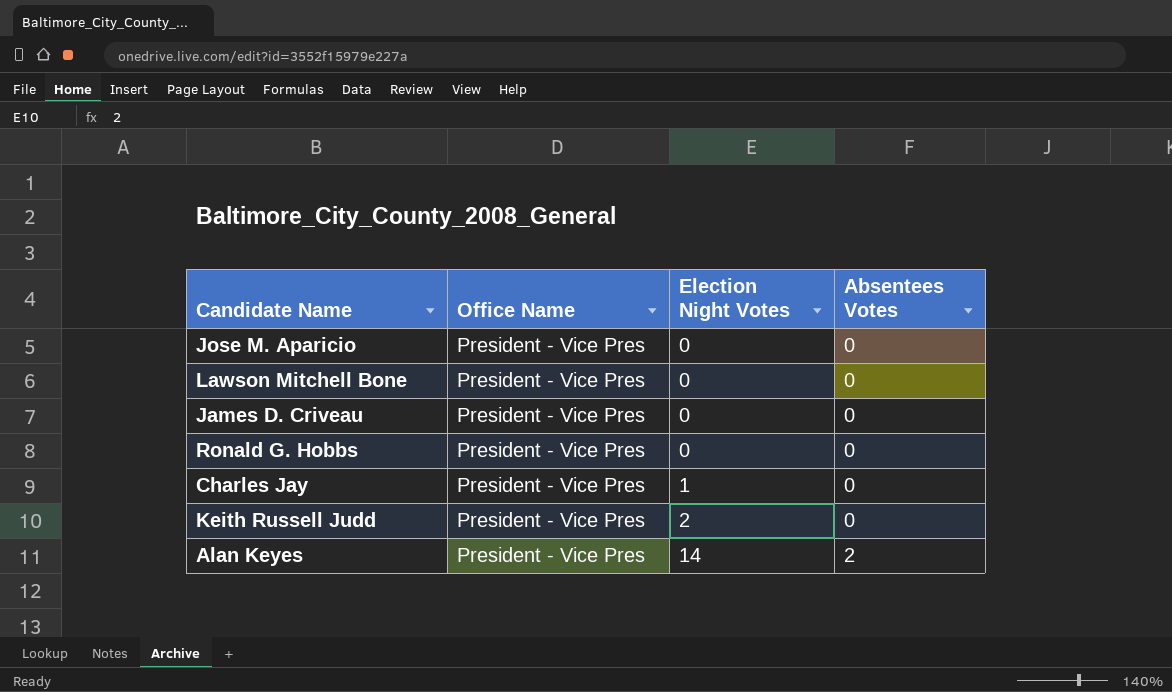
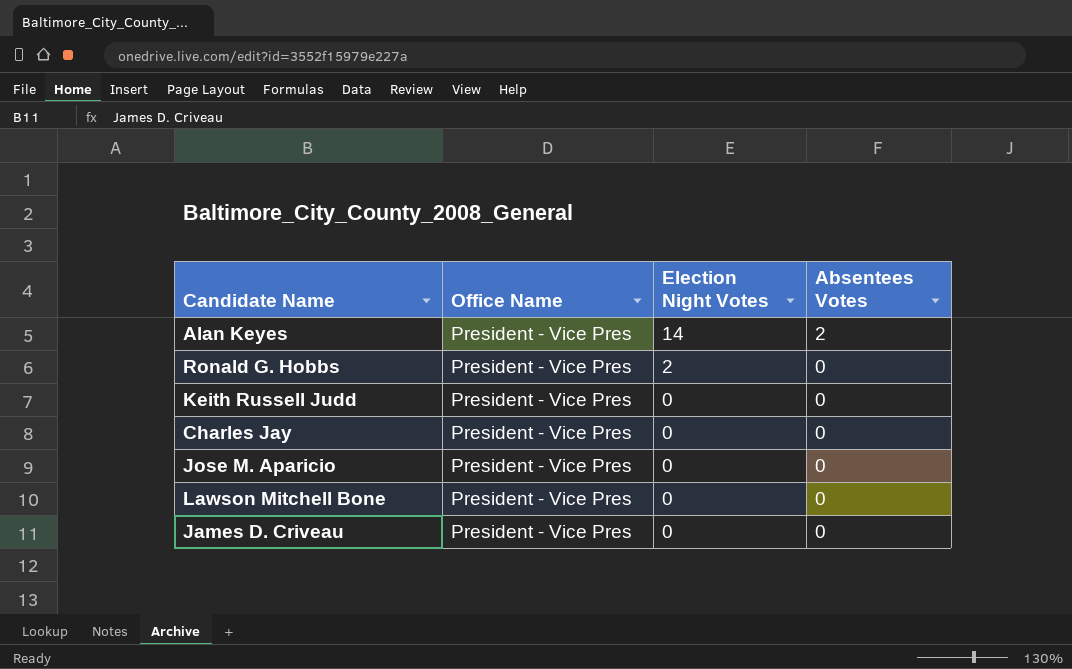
row order: Election Night Votes ascending -> Election Night Votes descending
Ronald G. Hobbs | Election Night Votes: 0 -> 2
Keith Russell Judd | Election Night Votes: 2 -> 0
Charles Jay | Election Night Votes: 1 -> 0

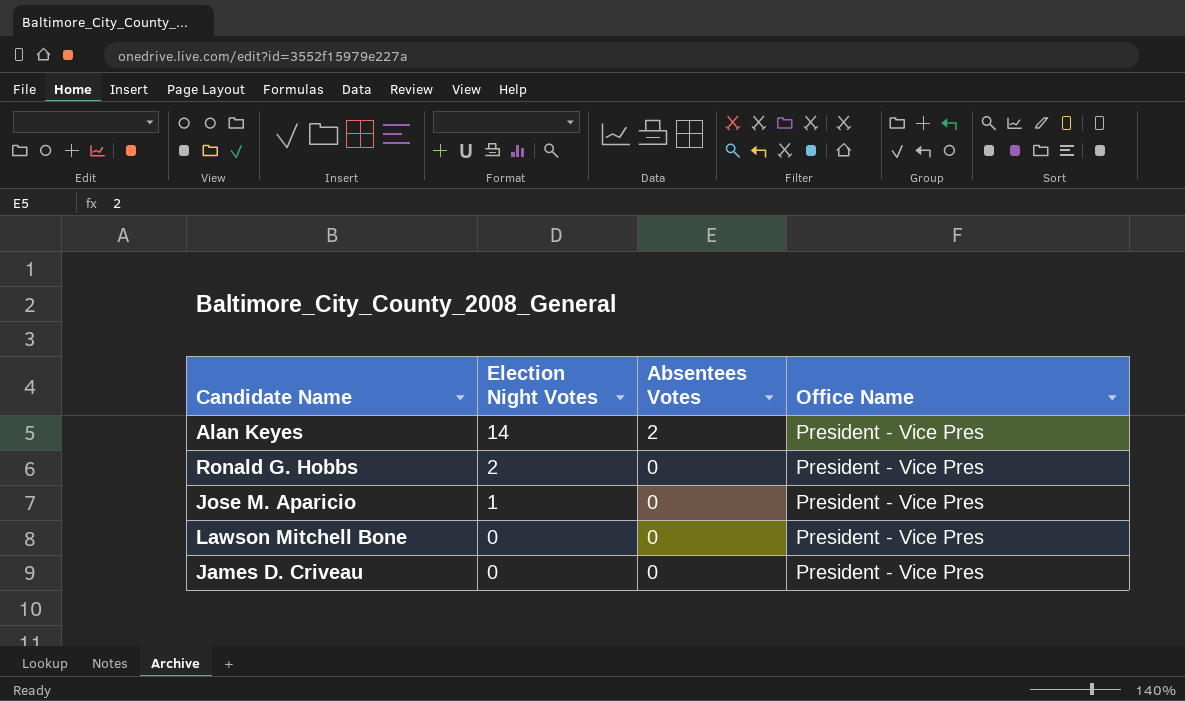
column Office Name | position: 2 -> 4
row Keith Russell Judd: President - Vice Pres | 0 | 0 -> none
row Charles Jay: President - Vice Pres | 0 | 0 -> none
Jose M. Aparicio | Election Night Votes: 0 -> 1

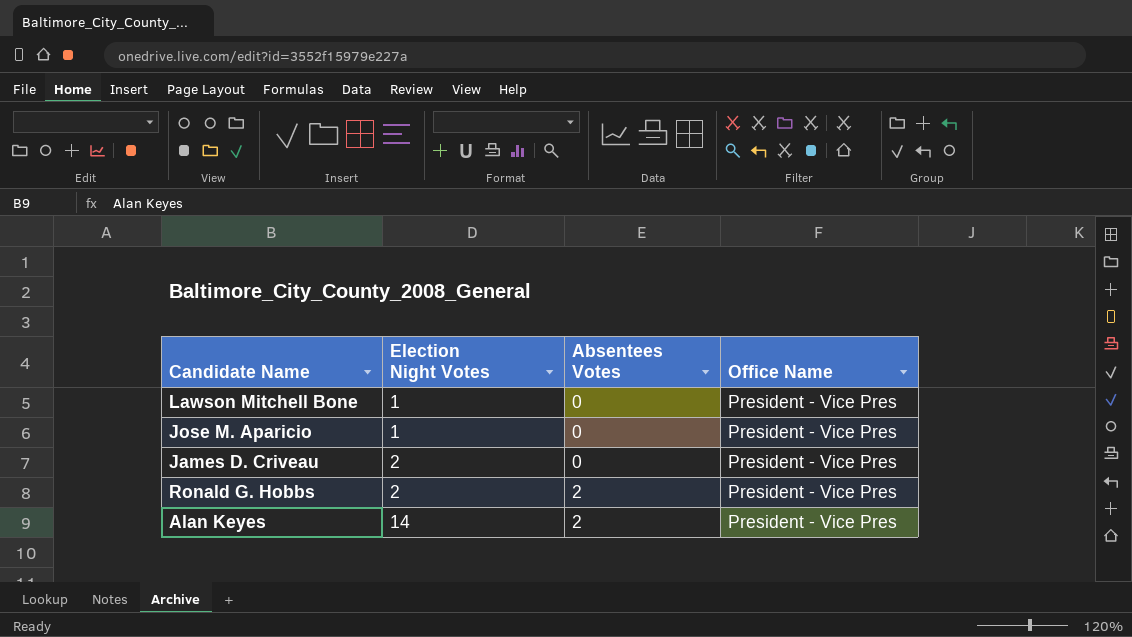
row order: Election Night Votes descending -> Election Night Votes ascending
Lawson Mitchell Bone | Election Night Votes: 0 -> 1
James D. Criveau | Election Night Votes: 0 -> 2
Ronald G. Hobbs | Absentees Votes: 0 -> 2

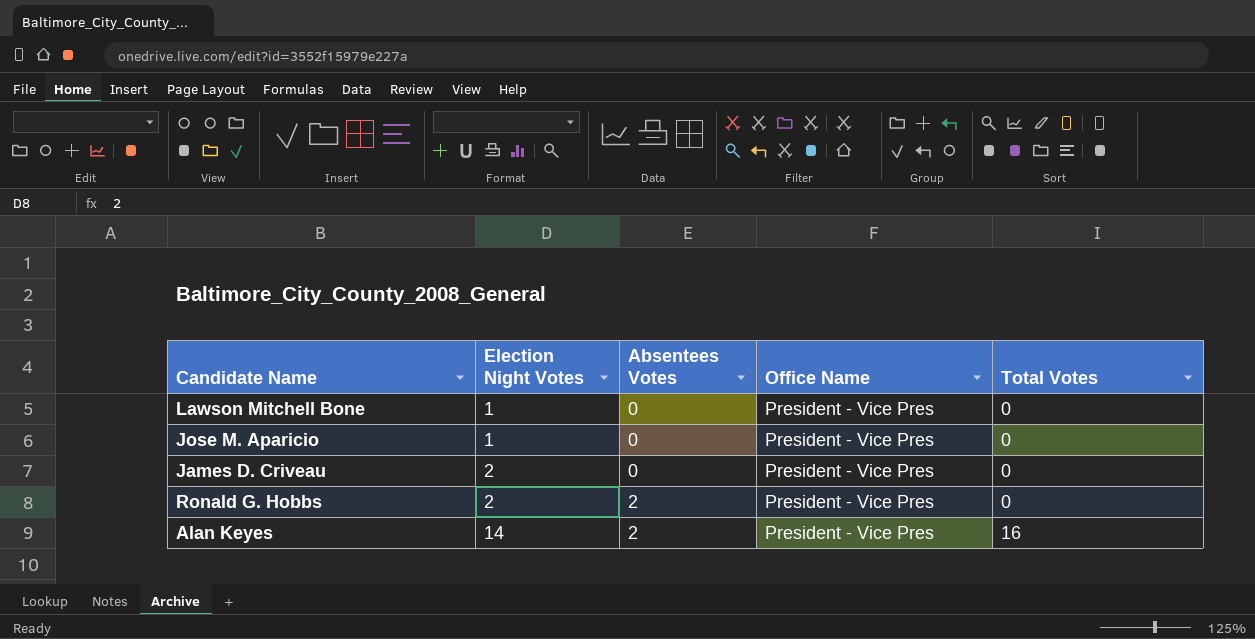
column Total Votes | position: none -> 5

